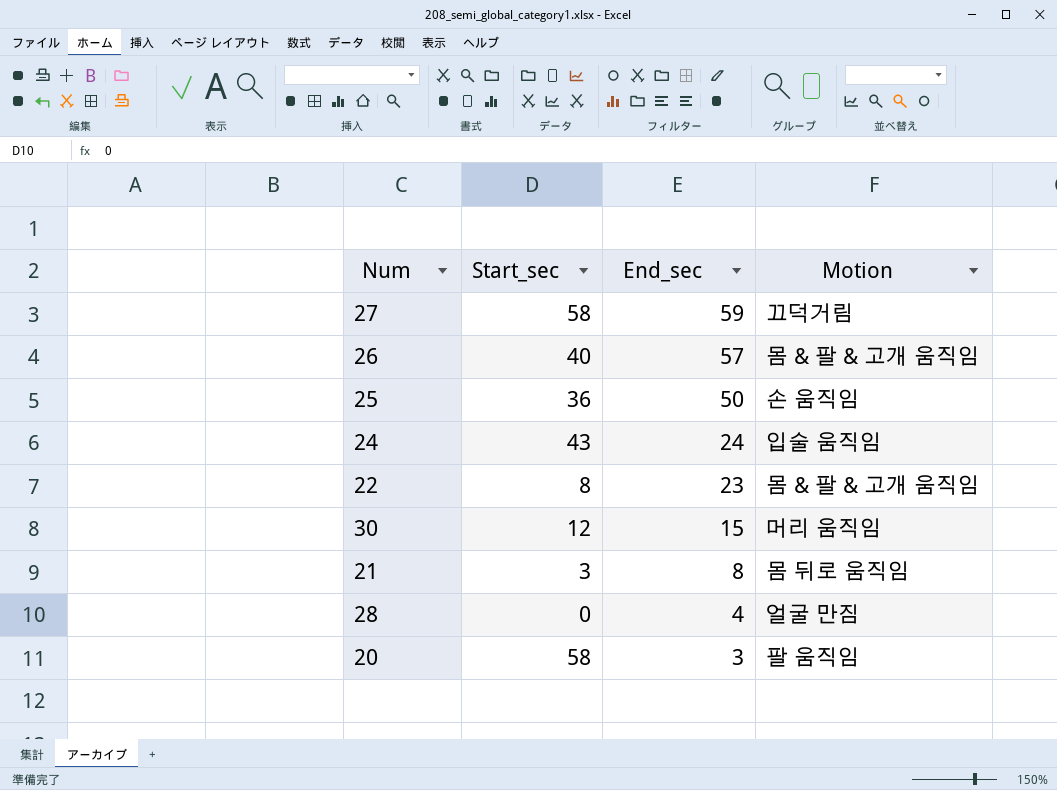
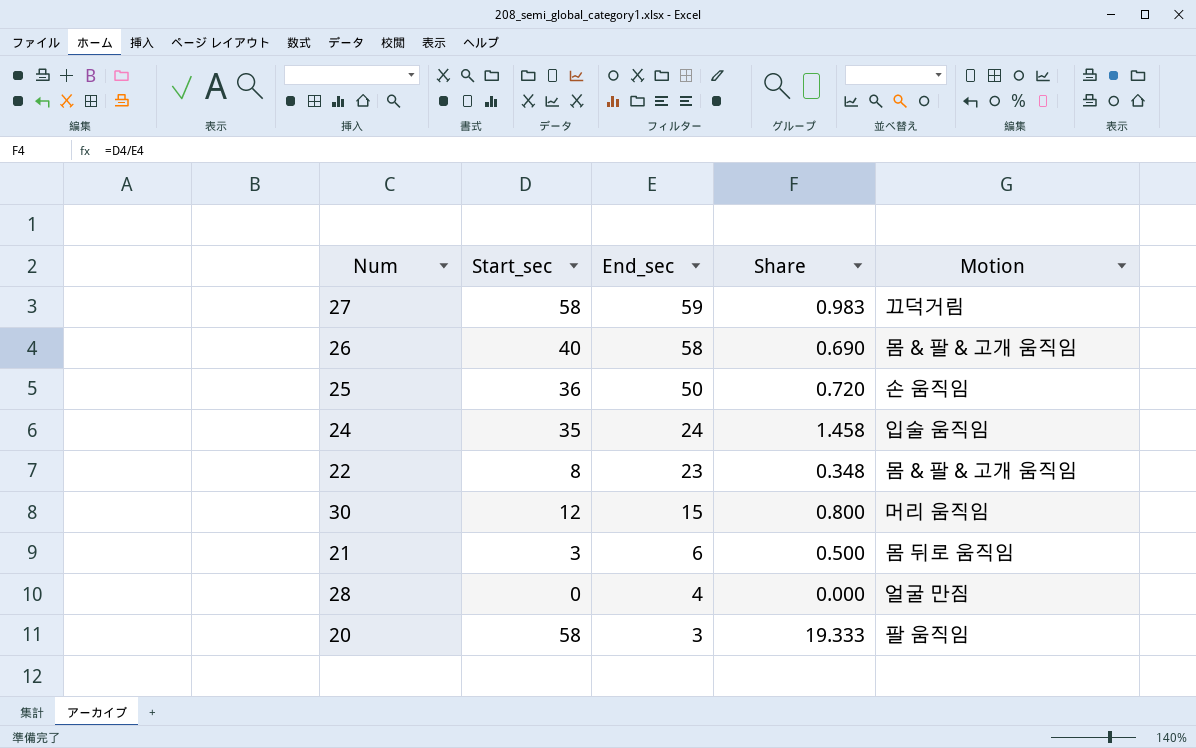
column Share | formula: none -> [Start_sec] / [End_sec]
26 | End_sec: 57 -> 58
24 | Start_sec: 43 -> 35
21 | End_sec: 8 -> 6

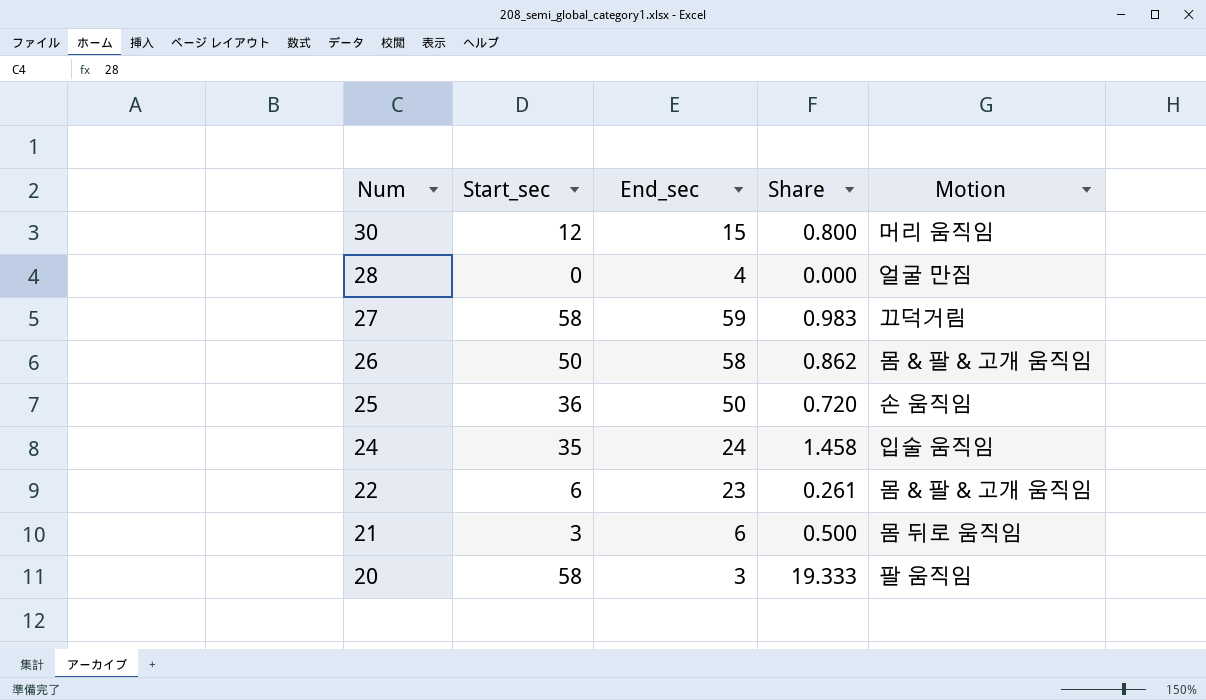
row order: End_sec descending -> Num descending
26 | Start_sec: 40 -> 50
26 | Share: 0.690 -> 0.862
22 | Start_sec: 8 -> 6
22 | Share: 0.348 -> 0.261

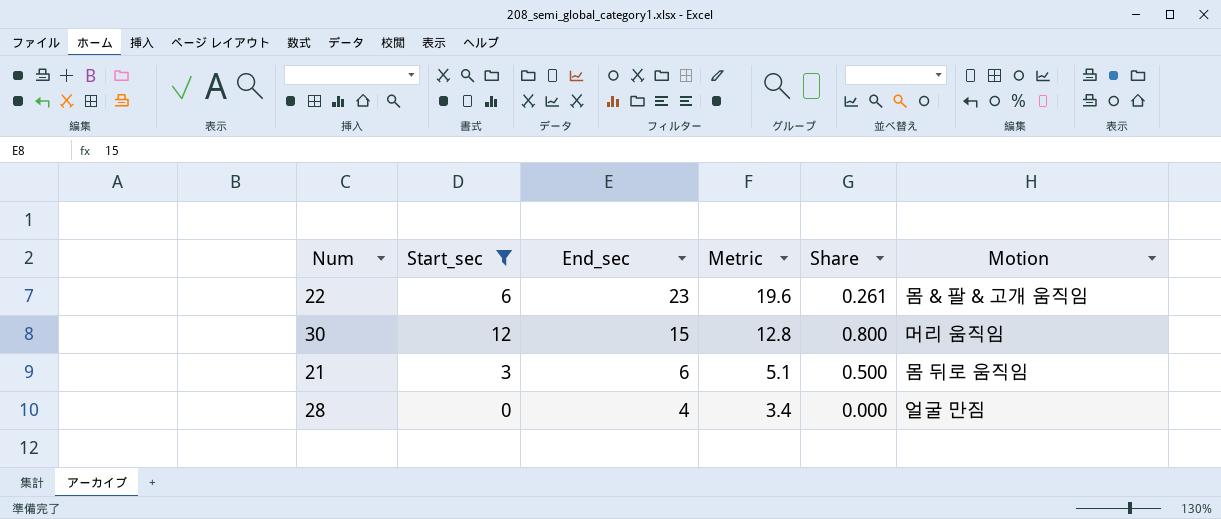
filter: none -> Start_sec <= 12
row order: Num descending -> End_sec descending
column Metric | formula: none -> [End_sec] * 0.85

